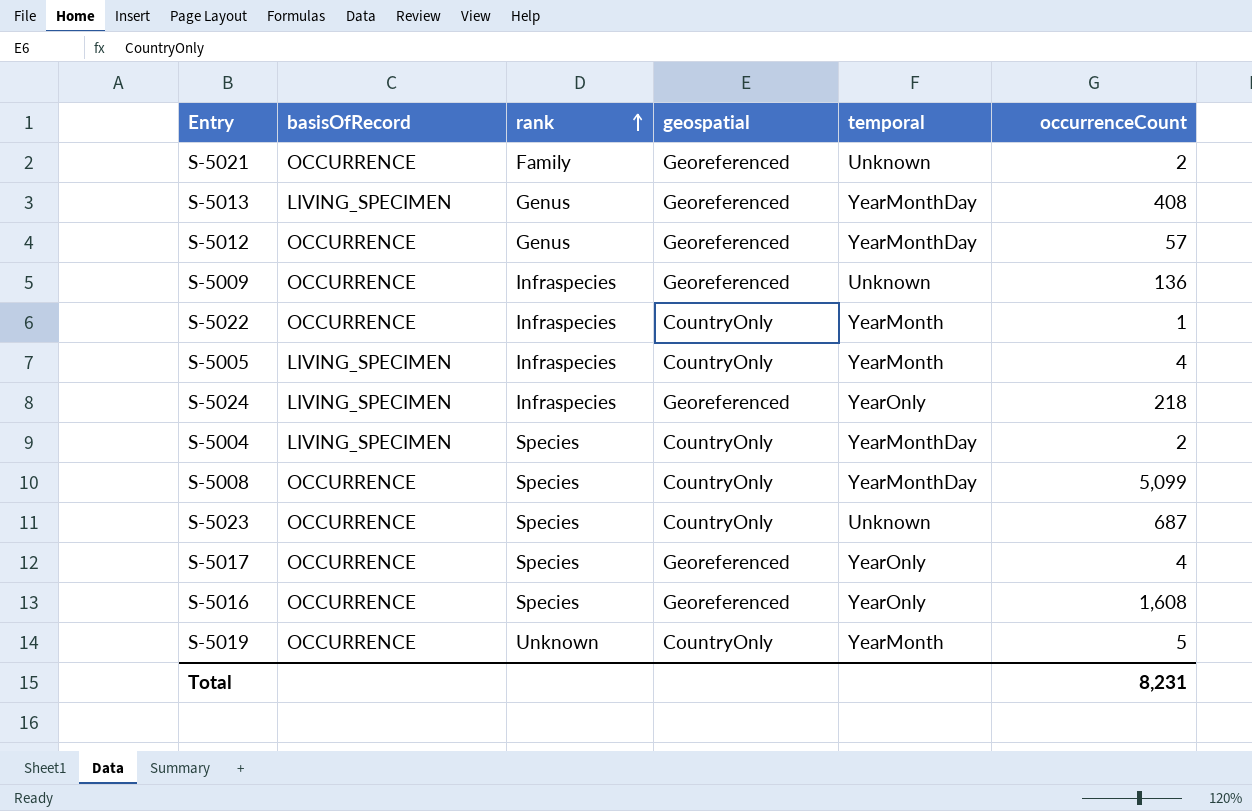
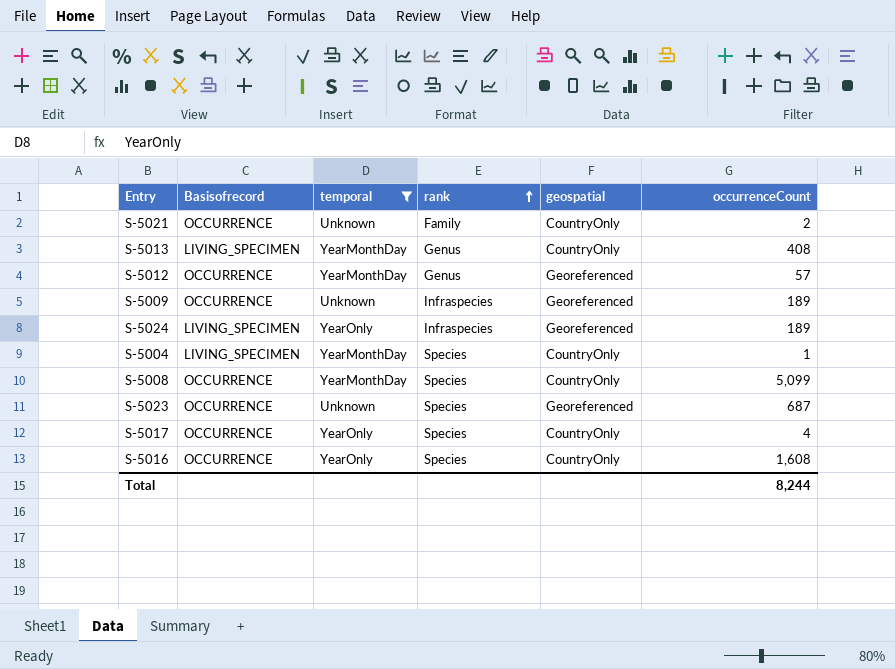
filter: none -> temporal != YearMonth
column name: basisOfRecord -> Basisofrecord
column temporal | position: 5 -> 3
S-5021 | geospatial: Georeferenced -> CountryOnly
S-5013 | geospatial: Georeferenced -> CountryOnly
S-5009 | occurrenceCount: 136 -> 189
S-5024 | occurrenceCount: 218 -> 189
S-5004 | occurrenceCount: 2 -> 1
S-5023 | geospatial: CountryOnly -> Georeferenced
S-5017 | geospatial: Georeferenced -> CountryOnly
S-5016 | geospatial: Georeferenced -> CountryOnly
Total | occurrenceCount: 8,231 -> 8,244

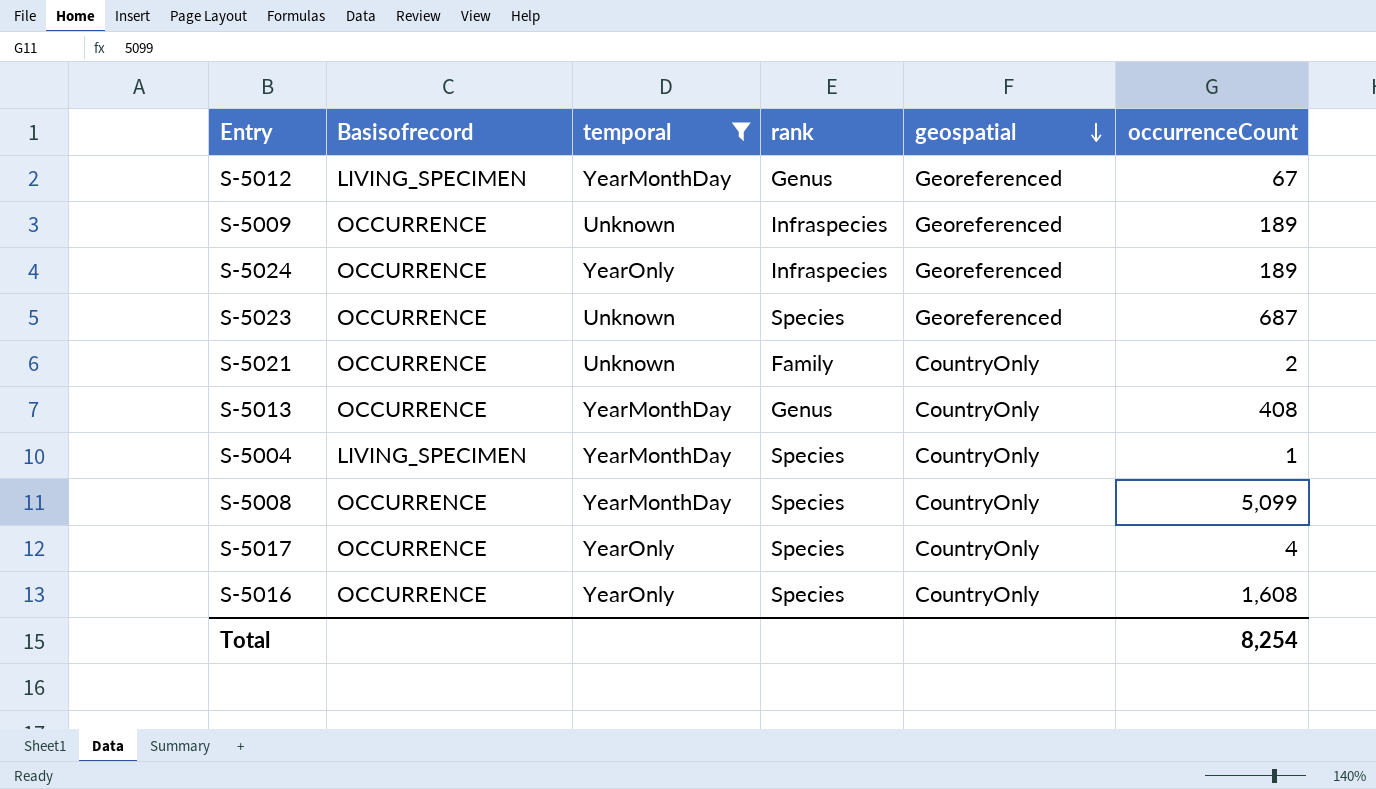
row order: rank ascending -> geospatial descending
S-5012 | Basisofrecord: OCCURRENCE -> LIVING_SPECIMEN
S-5012 | occurrenceCount: 57 -> 67
S-5024 | Basisofrecord: LIVING_SPECIMEN -> OCCURRENCE
S-5013 | Basisofrecord: LIVING_SPECIMEN -> OCCURRENCE
Total | occurrenceCount: 8,244 -> 8,254

